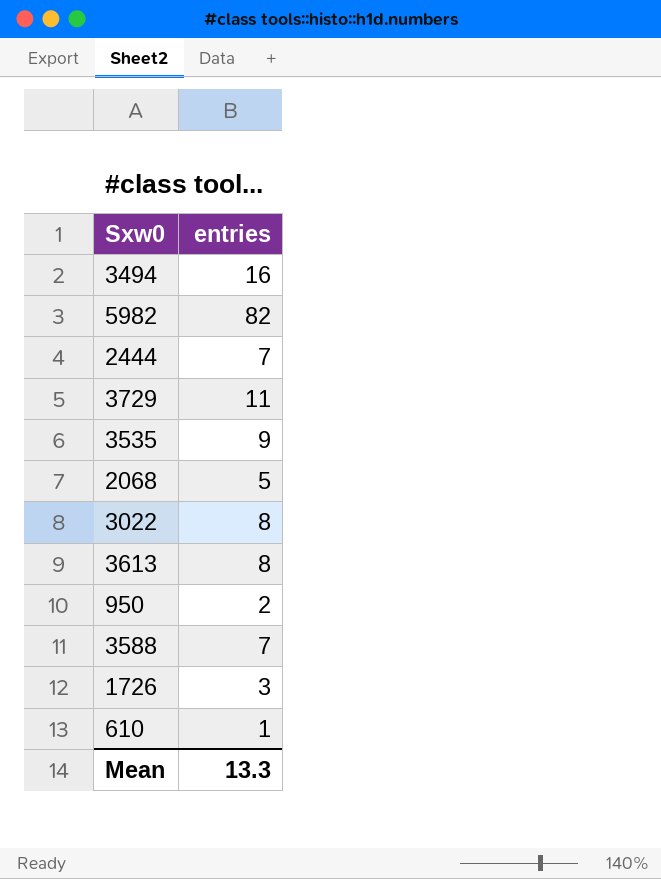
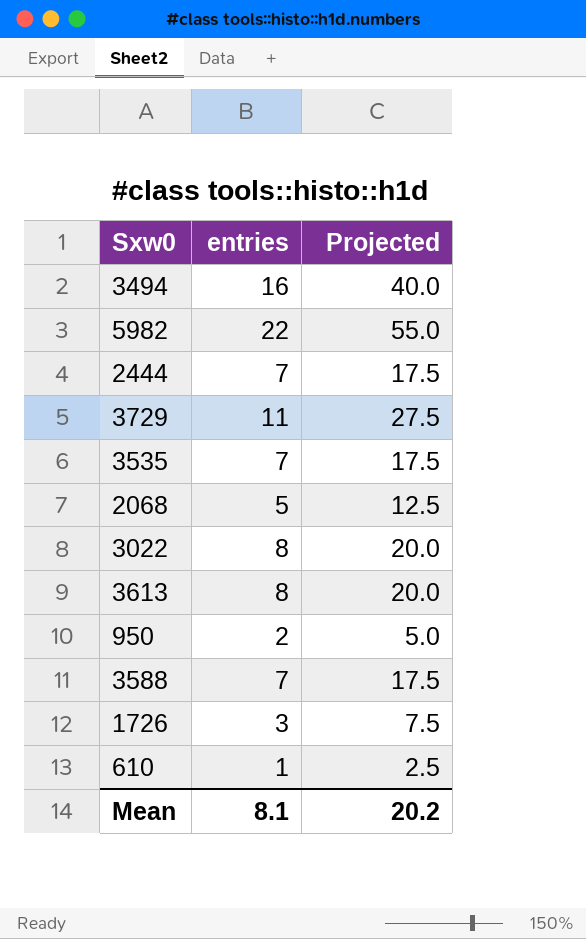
column Projected | formula: none -> [entries] * 2.5
5982 | entries: 82 -> 22
3535 | entries: 9 -> 7
Mean | entries: 13.3 -> 8.1

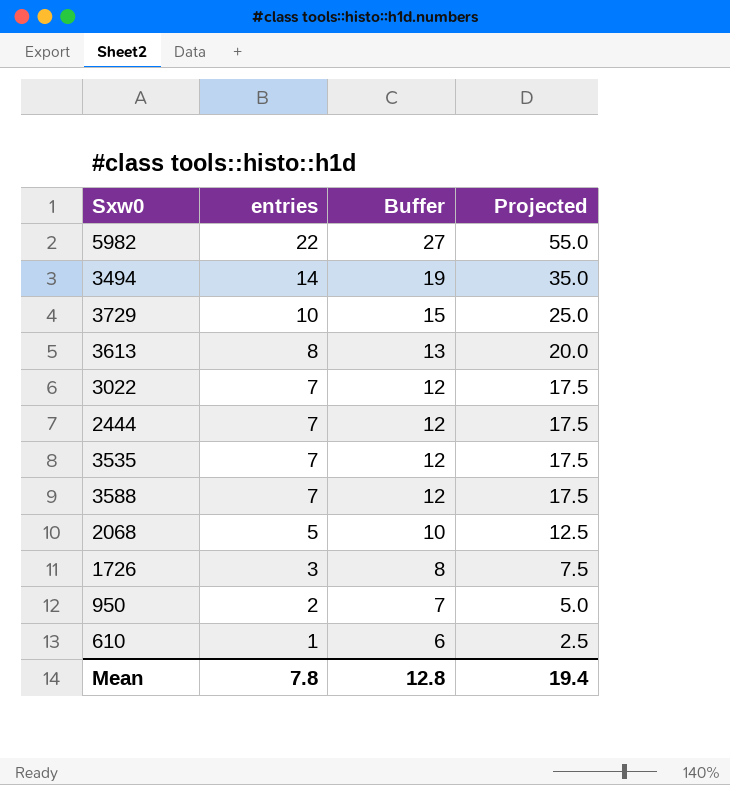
row order: none -> entries descending
column Buffer | formula: none -> [entries] + 5
3494 | entries: 16 -> 14
3494 | Projected: 40.0 -> 35.0
3729 | entries: 11 -> 10
3729 | Projected: 27.5 -> 25.0
3022 | entries: 8 -> 7
3022 | Projected: 20.0 -> 17.5
Mean | entries: 8.1 -> 7.8
Mean | Projected: 20.2 -> 19.4

